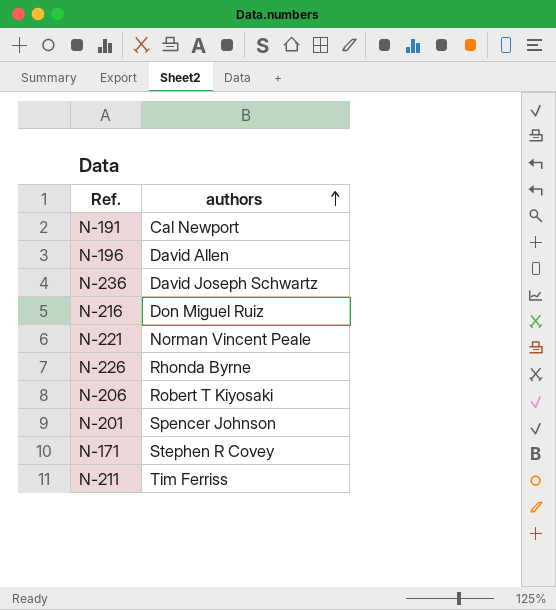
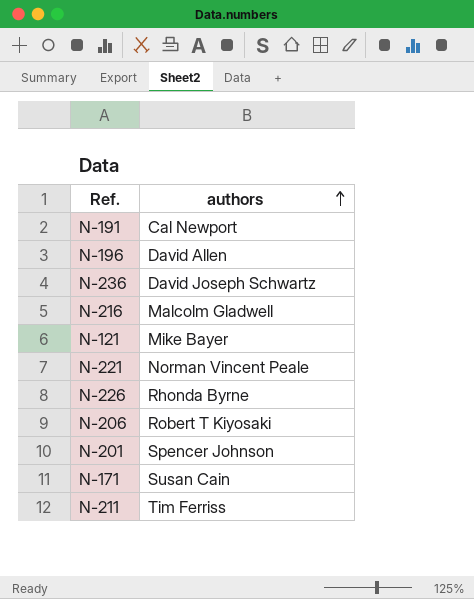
N-216 | authors: Don Miguel Ruiz -> Malcolm Gladwell
row N-121: none -> Mike Bayer
N-171 | authors: Stephen R Covey -> Susan Cain

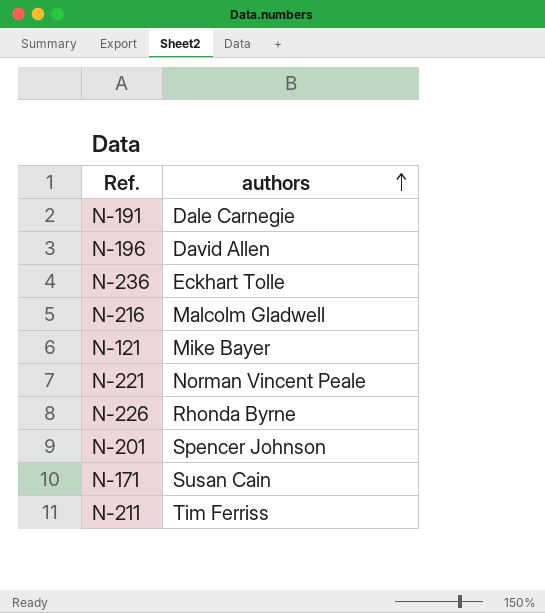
row N-206: Robert T Kiyosaki -> none
N-191 | authors: Cal Newport -> Dale Carnegie
N-236 | authors: David Joseph Schwartz -> Eckhart Tolle

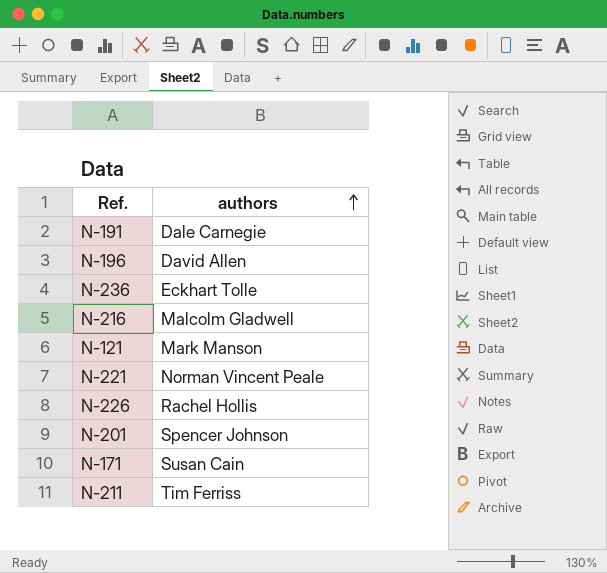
N-121 | authors: Mike Bayer -> Mark Manson
N-226 | authors: Rhonda Byrne -> Rachel Hollis

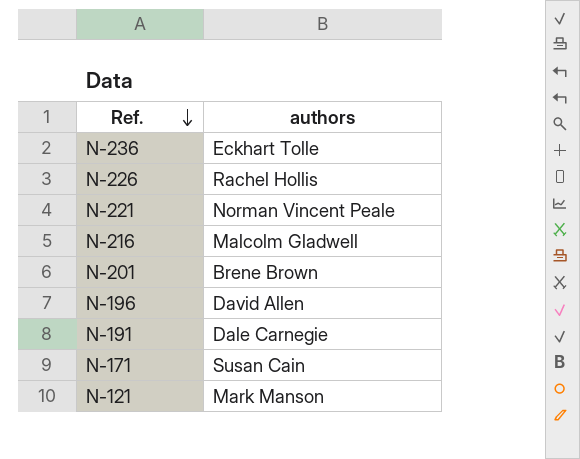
row order: authors ascending -> Ref. descending
row N-211: Tim Ferriss -> none
N-201 | authors: Spencer Johnson -> Brene Brown

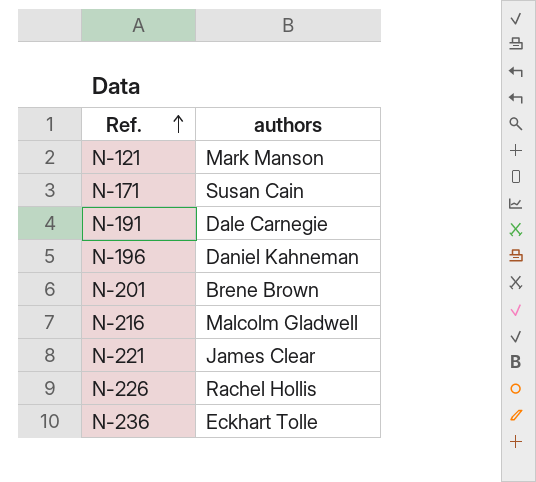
row order: Ref. descending -> Ref. ascending
N-196 | authors: David Allen -> Daniel Kahneman
N-221 | authors: Norman Vincent Peale -> James Clear

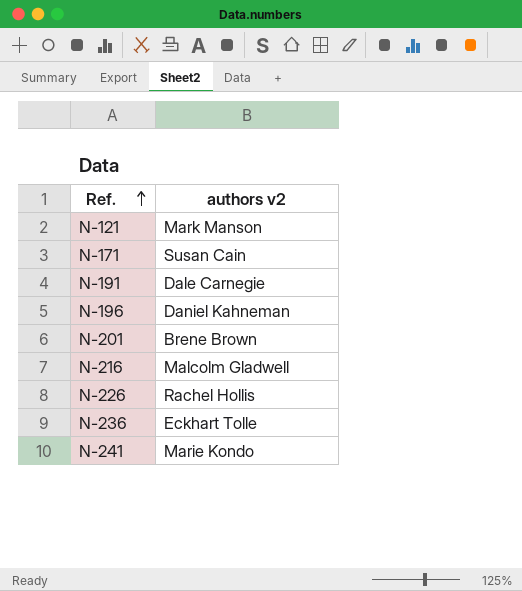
column name: authors -> authors v2
row N-221: James Clear -> none
row N-241: none -> Marie Kondo

